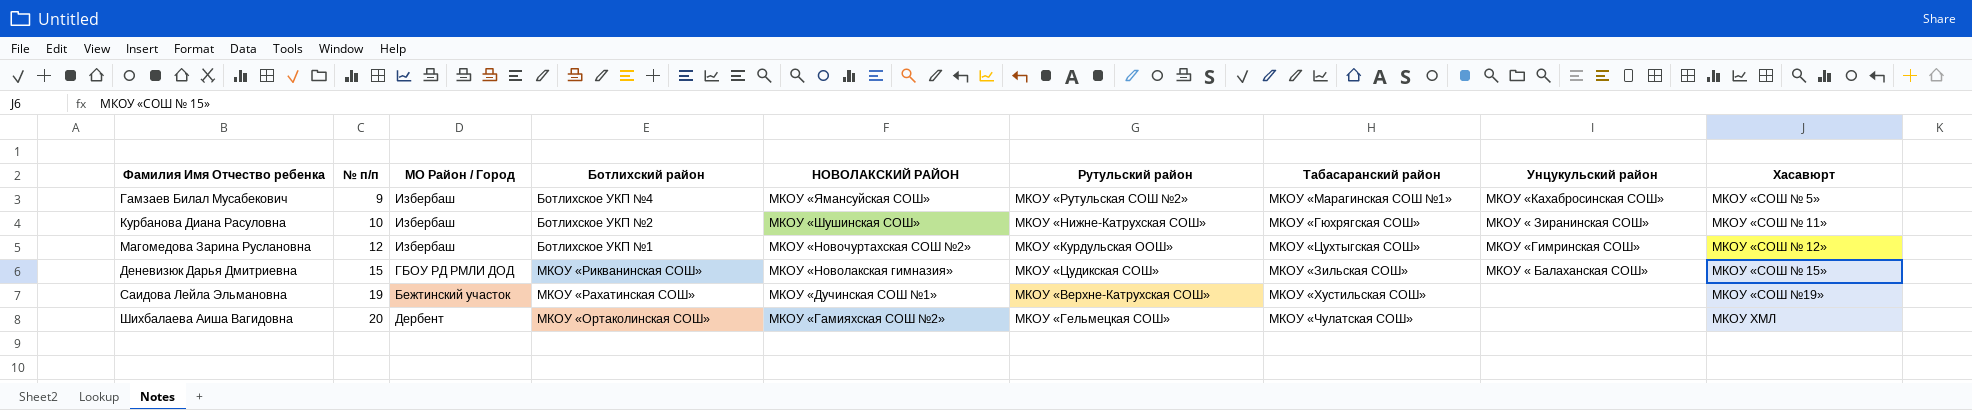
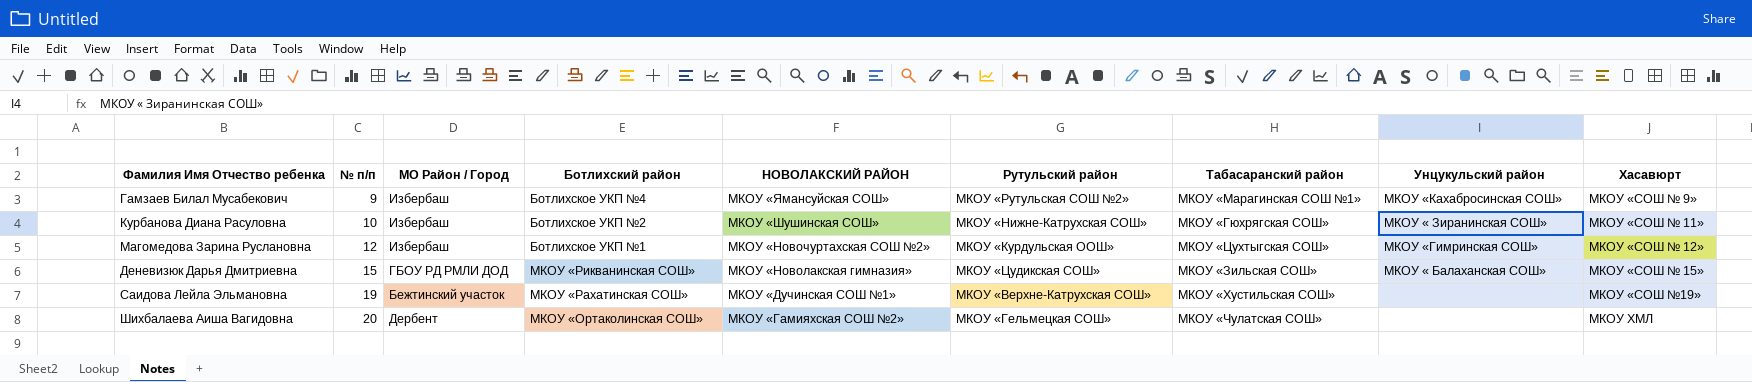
Гамзаев Билал Мусабекович | Хасавюрт: МКОУ «СОШ № 5» -> МКОУ «СОШ № 9»

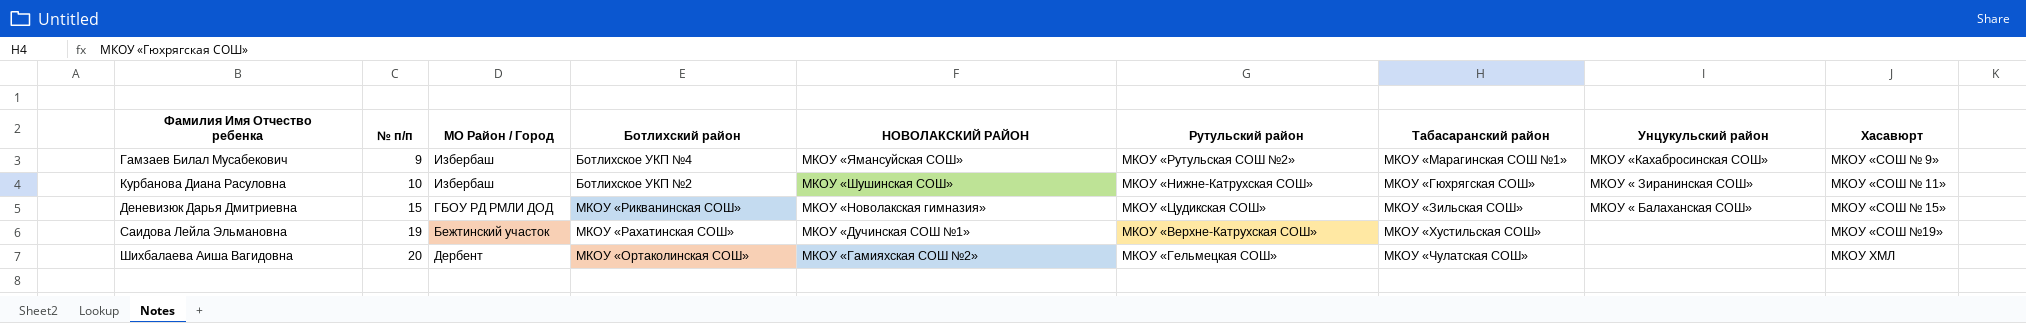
row Магомедова Зарина Руслановна: 12 | Избербаш | Ботлихское УКП №1 | МКОУ «Новочуртахская СОШ №2» | МКОУ «Курдульская ООШ» | МКОУ «Цухтыгская СОШ» | МКОУ «Гимринская СОШ» | МКОУ «СОШ № 12» -> none

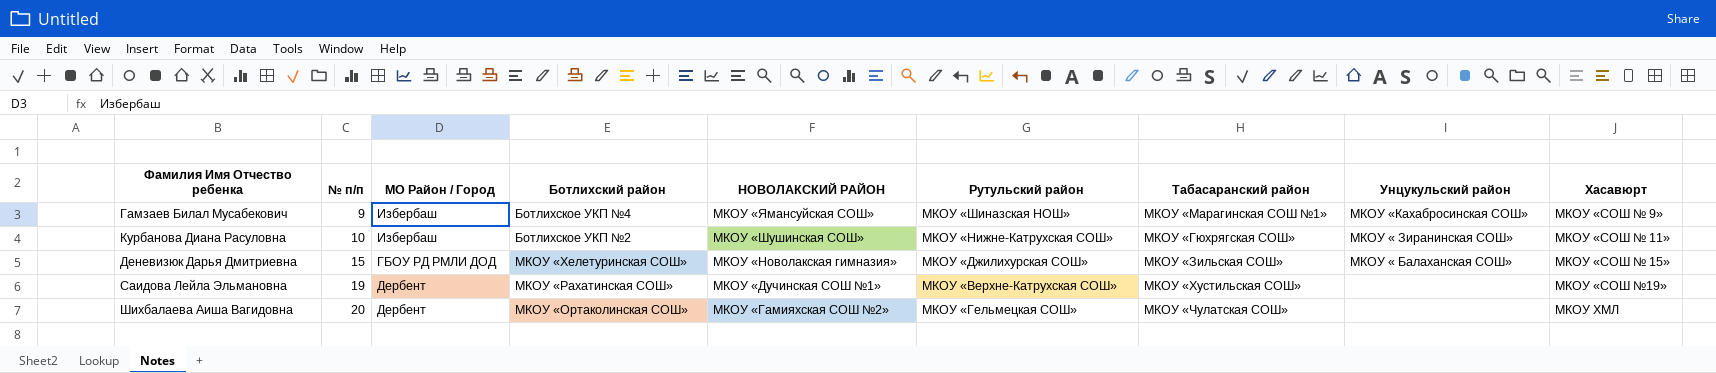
Гамзаев Билал Мусабекович | Рутульский район: МКОУ «Рутульская СОШ №2» -> МКОУ «Шиназская НОШ»
Деневизюк Дарья Дмитриевна | Ботлихский район: МКОУ «Рикванинская СОШ» -> МКОУ «Хелетуринская СОШ»
Деневизюк Дарья Дмитриевна | Рутульский район: МКОУ «Цудикская СОШ» -> МКОУ «Джилихурская СОШ»
Саидова Лейла Эльмановна | МО Район / Город: Бежтинский участок -> Дербент

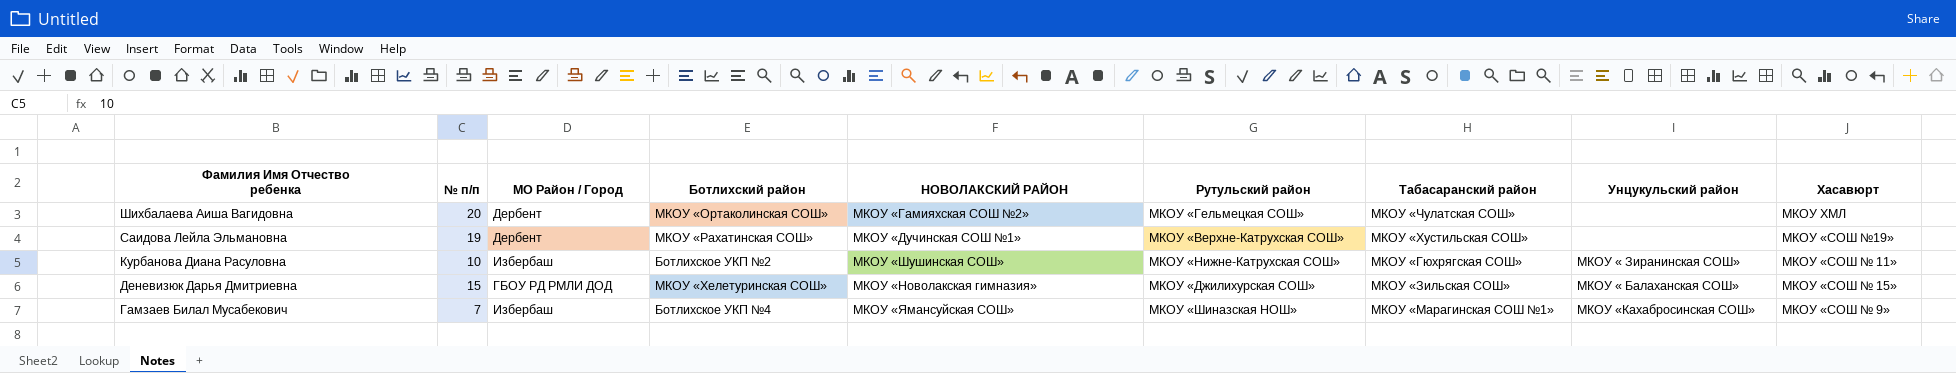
row order: № п/п ascending -> Фамилия Имя Отчество ребенка descending
Гамзаев Билал Мусабекович | № п/п: 9 -> 7

